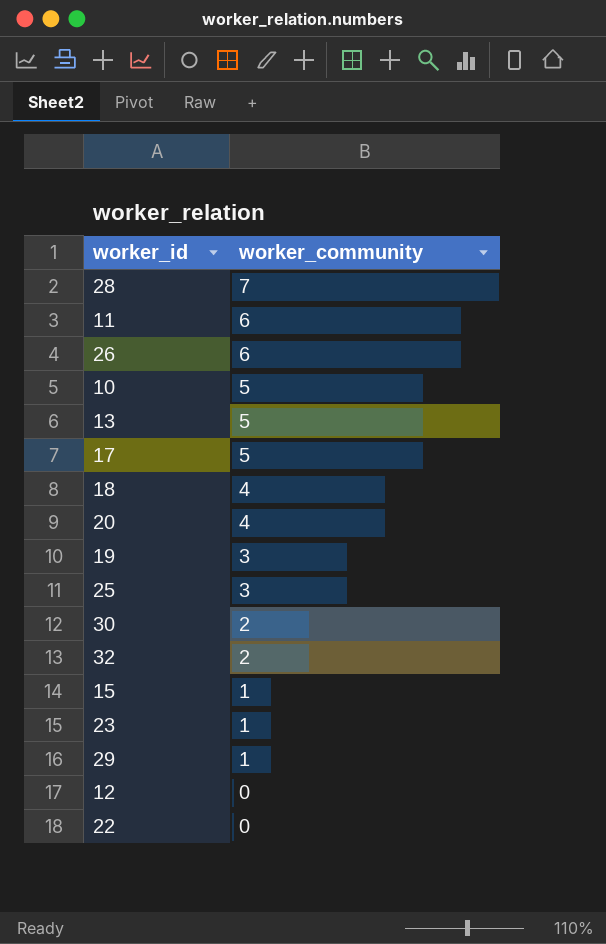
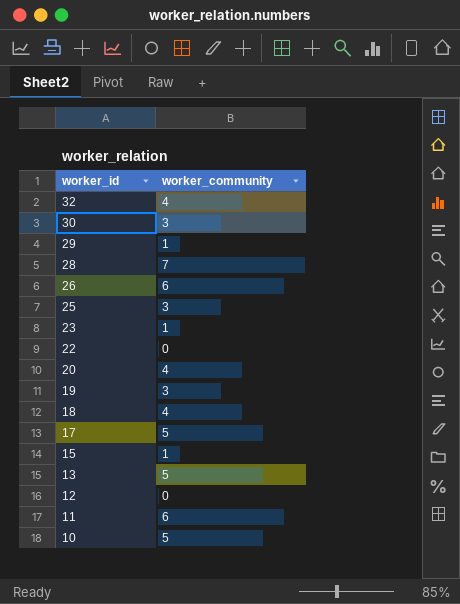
row order: worker_community descending -> worker_id descending
32 | worker_community: 2 -> 4
30 | worker_community: 2 -> 3

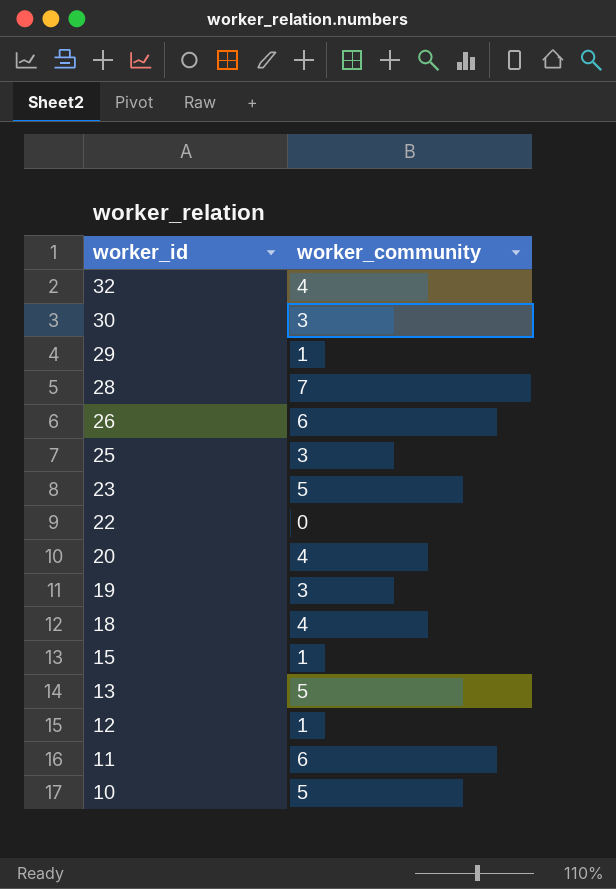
row 17: 5 -> none
23 | worker_community: 1 -> 5
12 | worker_community: 0 -> 1

